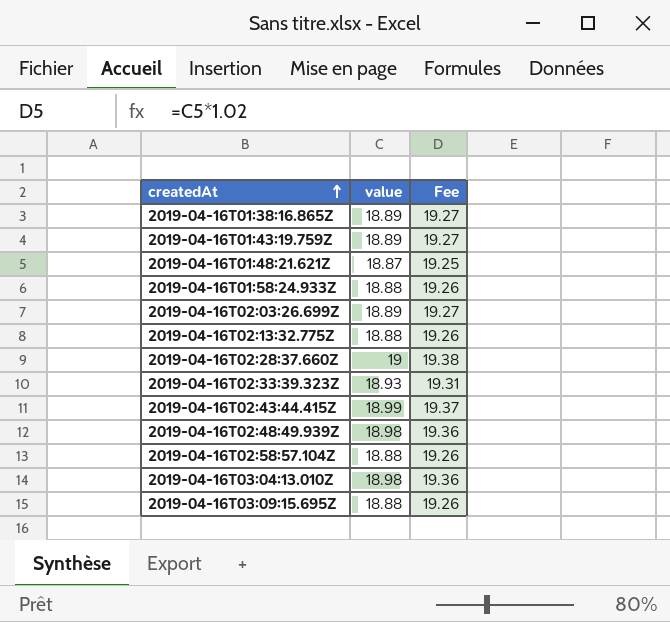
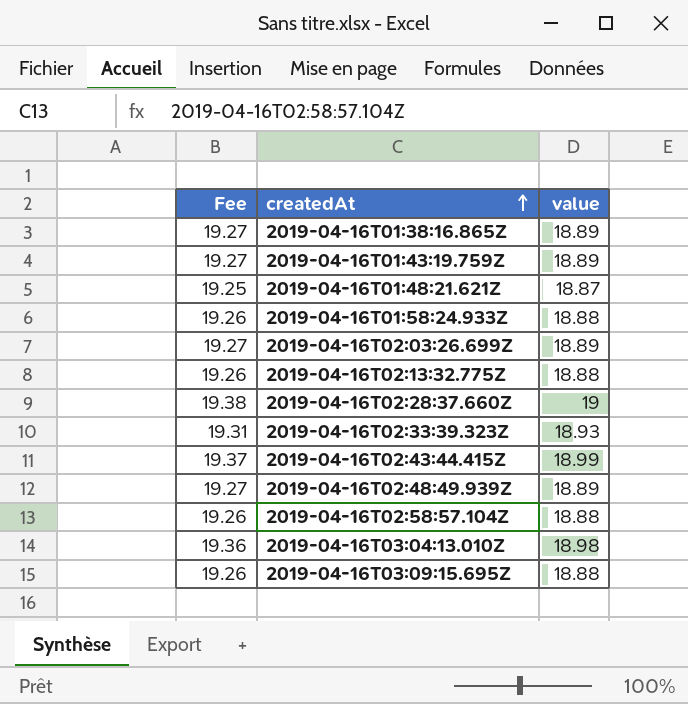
column Fee | position: 3 -> 1
2019-04-16T02:48:49.939Z | Fee: 19.36 -> 19.27
2019-04-16T02:48:49.939Z | value: 18.98 -> 18.89

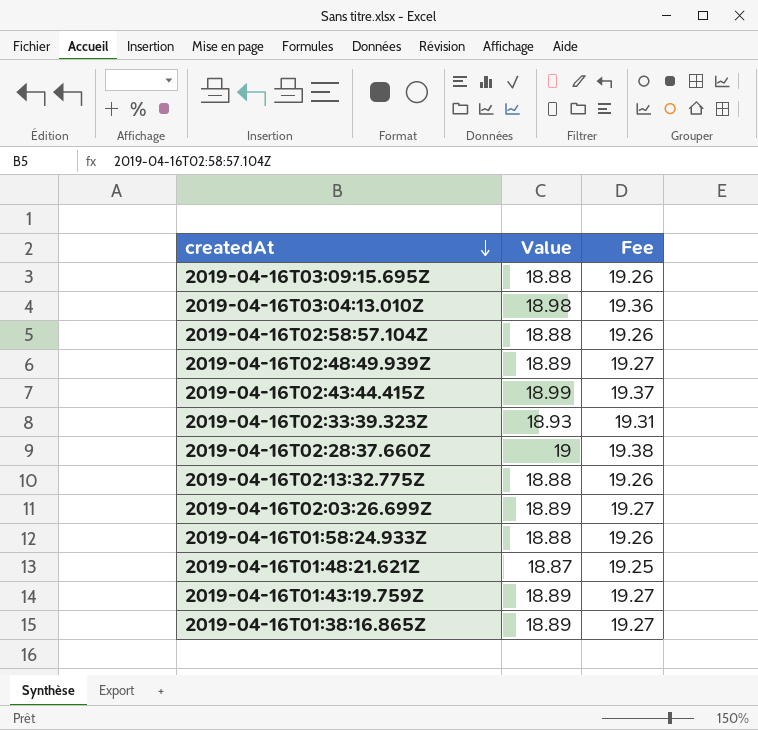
row order: createdAt ascending -> createdAt descending
column name: value -> Value
column Fee | position: 1 -> 3

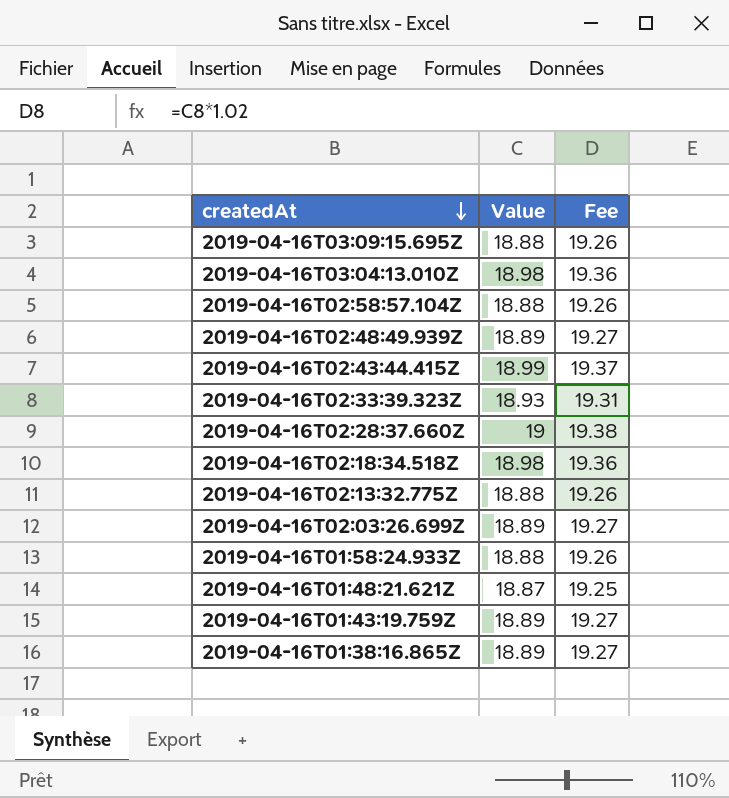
row 2019-04-16T02:18:34.518Z: none -> 18.98 | 19.36

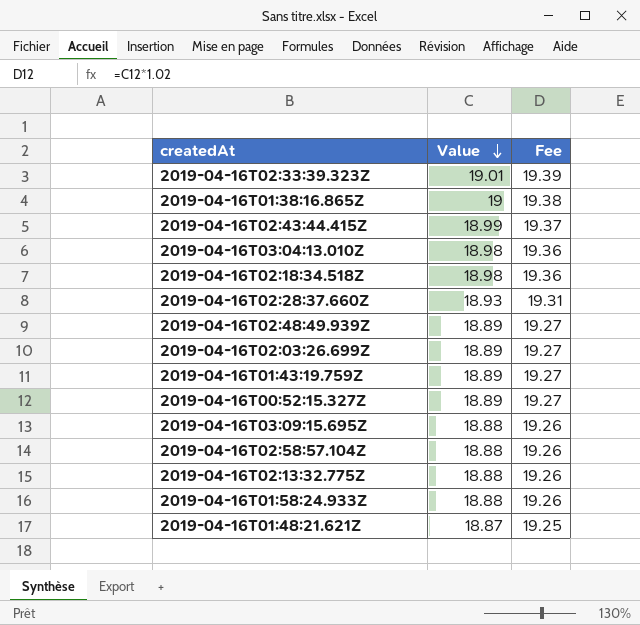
row order: createdAt descending -> Value descending
2019-04-16T02:33:39.323Z | Value: 18.93 -> 19.01
2019-04-16T02:33:39.323Z | Fee: 19.31 -> 19.39
2019-04-16T01:38:16.865Z | Value: 18.89 -> 19
2019-04-16T01:38:16.865Z | Fee: 19.27 -> 19.38
2019-04-16T02:28:37.660Z | Value: 19 -> 18.93
2019-04-16T02:28:37.660Z | Fee: 19.38 -> 19.31
row 2019-04-16T00:52:15.327Z: none -> 18.89 | 19.27

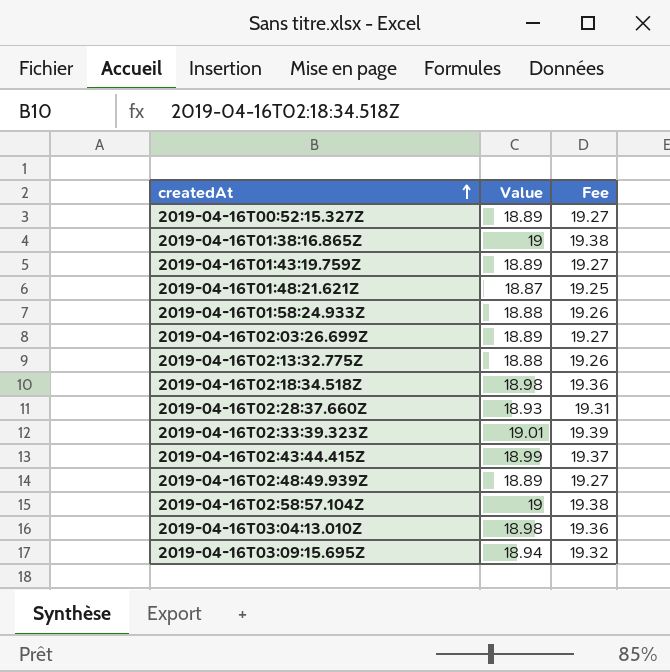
row order: Value descending -> createdAt ascending
2019-04-16T02:58:57.104Z | Value: 18.88 -> 19
2019-04-16T02:58:57.104Z | Fee: 19.26 -> 19.38
2019-04-16T03:09:15.695Z | Value: 18.88 -> 18.94
2019-04-16T03:09:15.695Z | Fee: 19.26 -> 19.32

